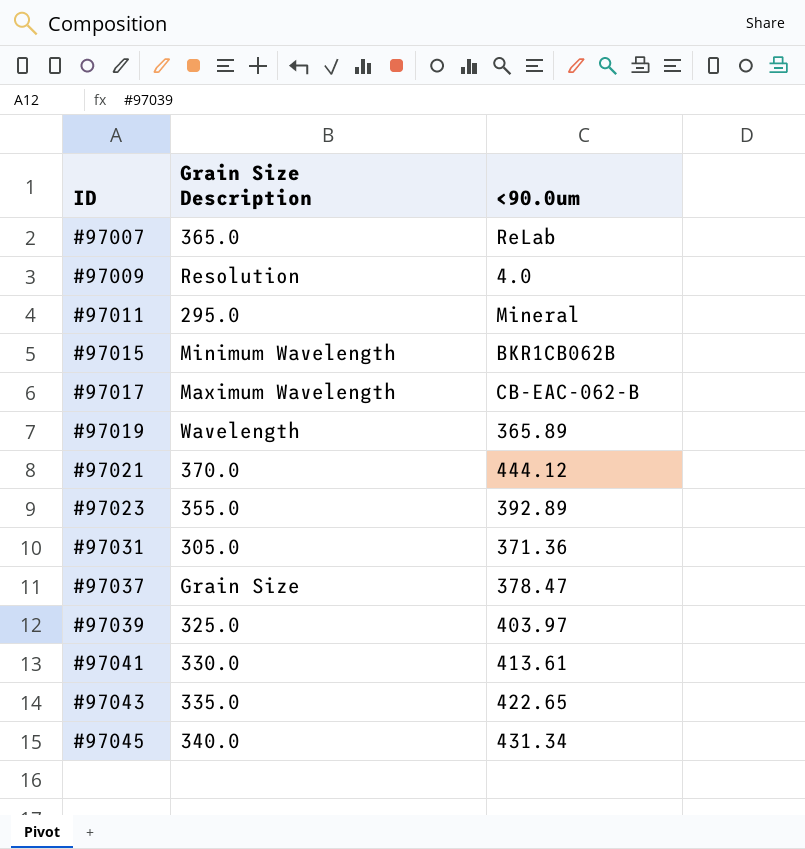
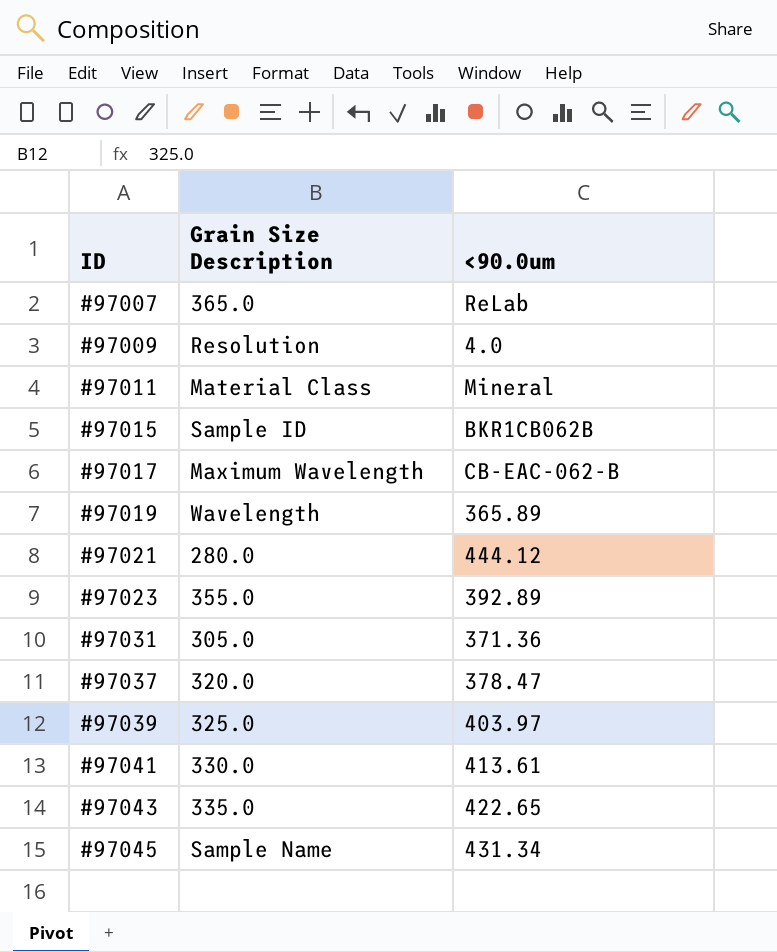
#97011 | Grain Size Description: 295.0 -> Material Class
#97015 | Grain Size Description: Minimum Wavelength -> Sample ID
#97021 | Grain Size Description: 370.0 -> 280.0
#97037 | Grain Size Description: Grain Size -> 320.0
#97045 | Grain Size Description: 340.0 -> Sample Name

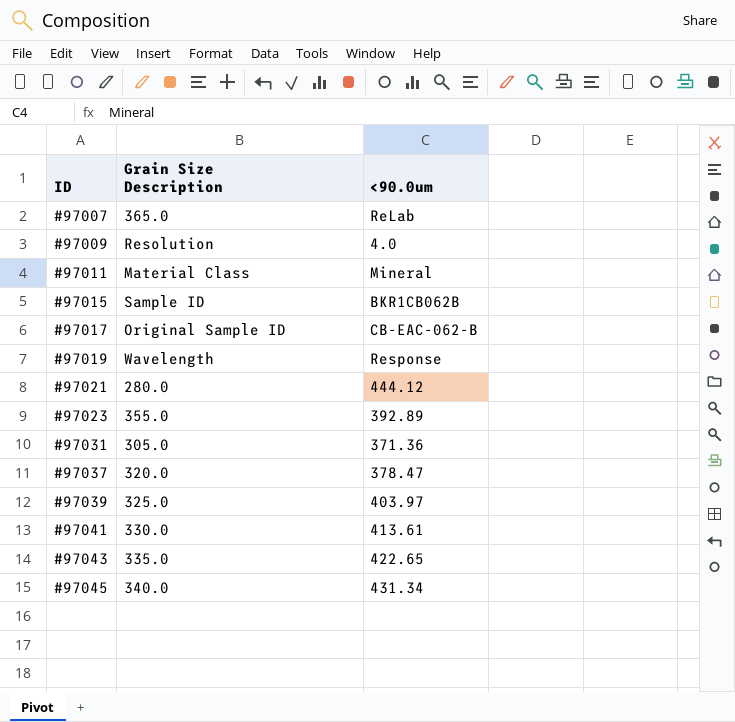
#97017 | Grain Size Description: Maximum Wavelength -> Original Sample ID
#97019 | <90.0um: 365.89 -> Response
#97045 | Grain Size Description: Sample Name -> 340.0

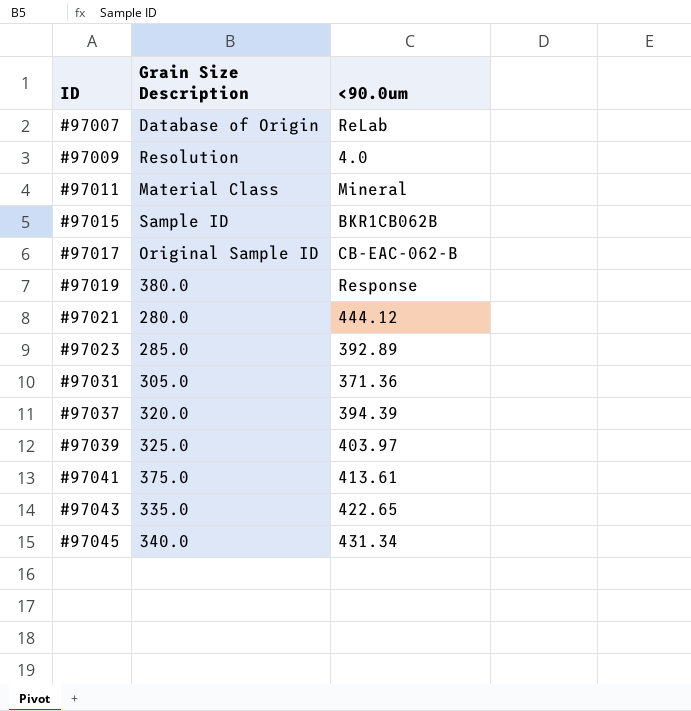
#97007 | Grain Size Description: 365.0 -> Database of Origin
#97019 | Grain Size Description: Wavelength -> 380.0
#97023 | Grain Size Description: 355.0 -> 285.0
#97037 | <90.0um: 378.47 -> 394.39
#97041 | Grain Size Description: 330.0 -> 375.0

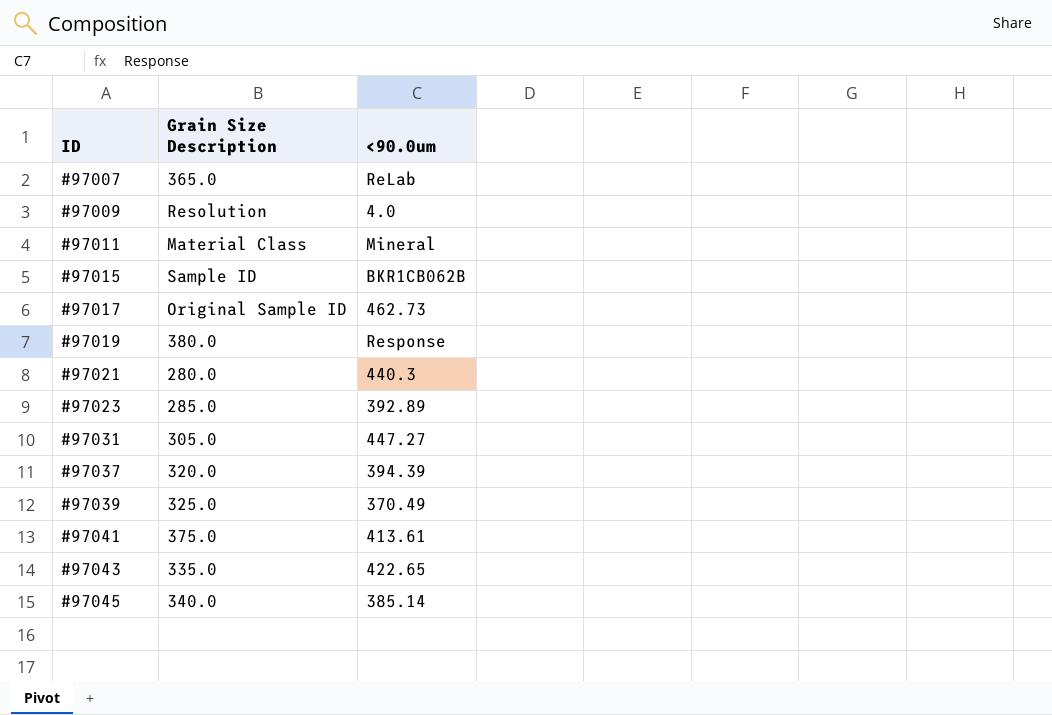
#97007 | Grain Size Description: Database of Origin -> 365.0
#97017 | <90.0um: CB-EAC-062-B -> 462.73
#97021 | <90.0um: 444.12 -> 440.3
#97031 | <90.0um: 371.36 -> 447.27
#97039 | <90.0um: 403.97 -> 370.49
#97045 | <90.0um: 431.34 -> 385.14

